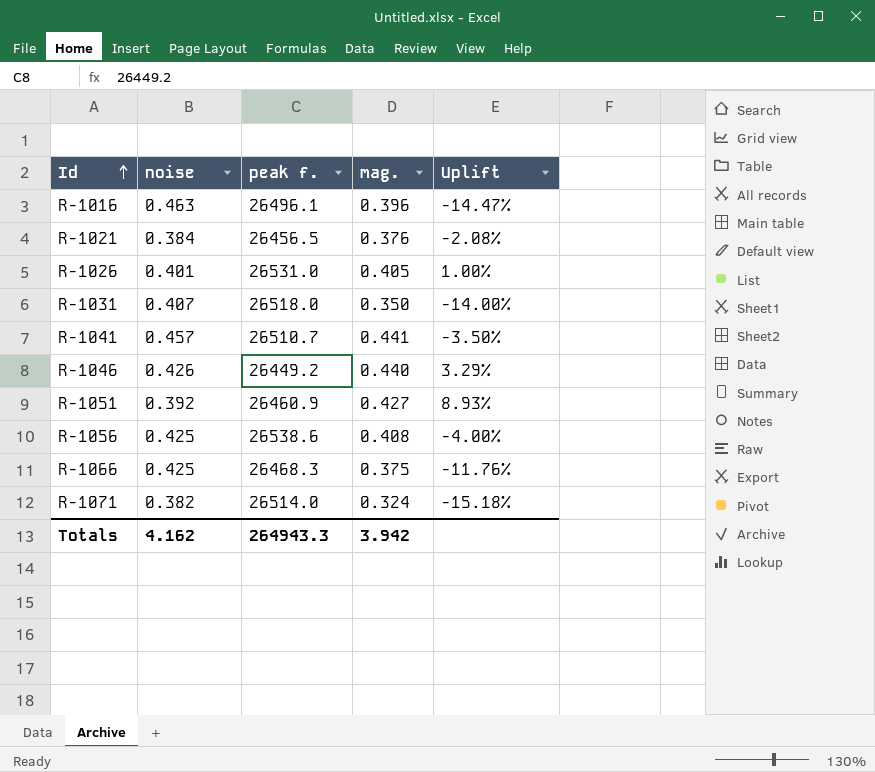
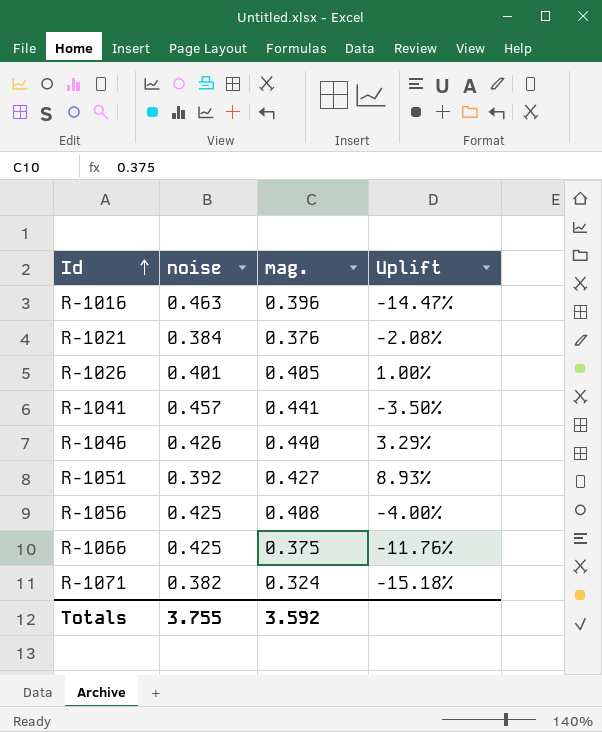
column peak f. | position: 3 -> none
row R-1031: 0.407 | 26518.0 | 0.350 | -14.00% -> none
Totals | noise: 4.162 -> 3.755
Totals | mag.: 3.942 -> 3.592

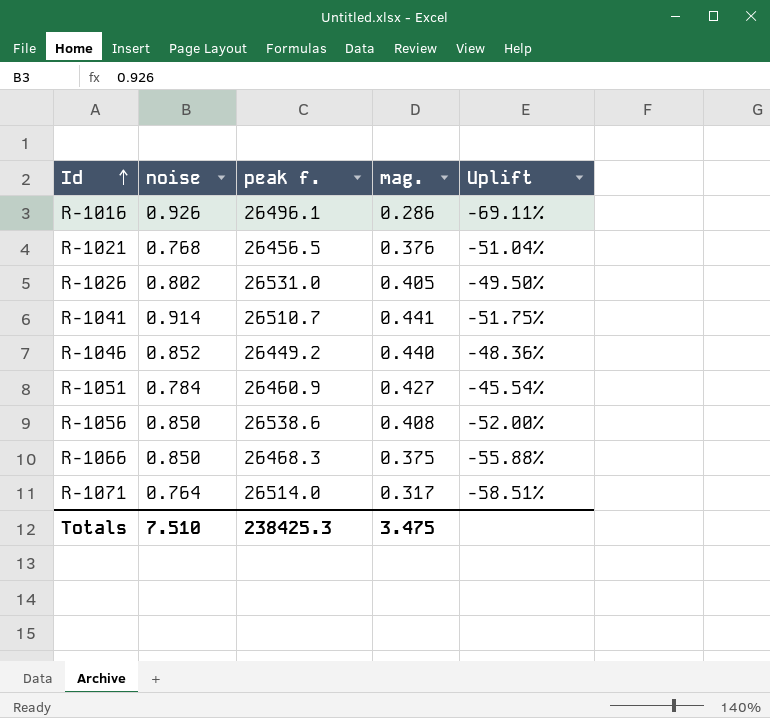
column peak f. | position: none -> 3
R-1016 | noise: 0.463 -> 0.926
R-1016 | mag.: 0.396 -> 0.286
R-1016 | Uplift: -14.47% -> -69.11%
R-1021 | noise: 0.384 -> 0.768
R-1021 | Uplift: -2.08% -> -51.04%
R-1026 | noise: 0.401 -> 0.802
R-1026 | Uplift: 1.00% -> -49.50%
R-1041 | noise: 0.457 -> 0.914
R-1041 | Uplift: -3.50% -> -51.75%
R-1046 | noise: 0.426 -> 0.852
R-1046 | Uplift: 3.29% -> -48.36%
R-1051 | noise: 0.392 -> 0.784
R-1051 | Uplift: 8.93% -> -45.54%
R-1056 | noise: 0.425 -> 0.850
R-1056 | Uplift: -4.00% -> -52.00%
R-1066 | noise: 0.425 -> 0.850
R-1066 | Uplift: -11.76% -> -55.88%
R-1071 | noise: 0.382 -> 0.764
R-1071 | mag.: 0.324 -> 0.317
R-1071 | Uplift: -15.18% -> -58.51%
Totals | noise: 3.755 -> 7.510
Totals | mag.: 3.592 -> 3.475

